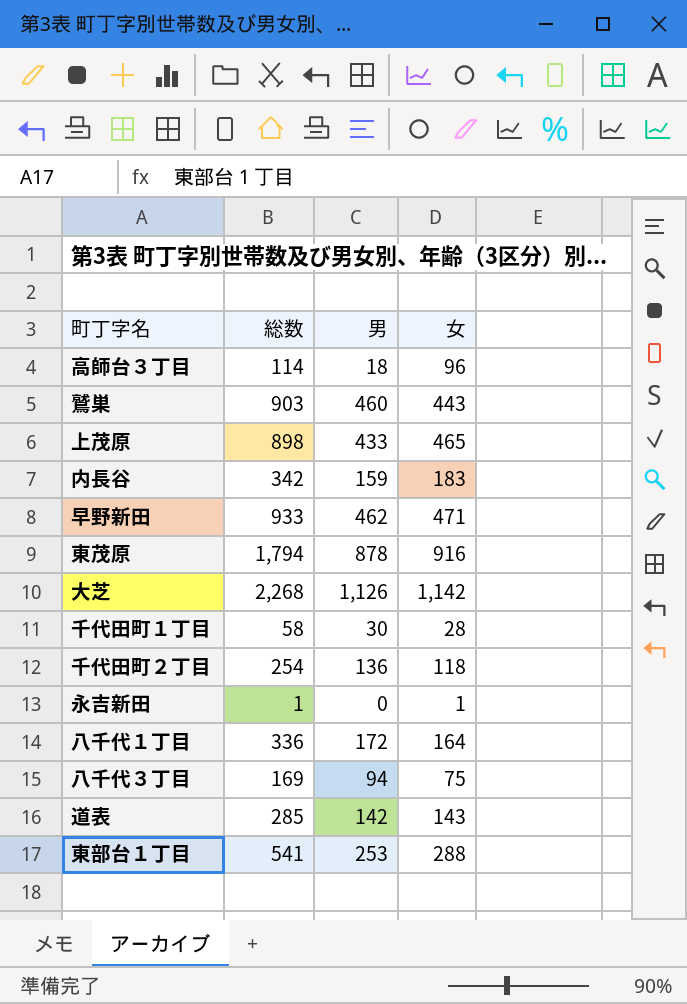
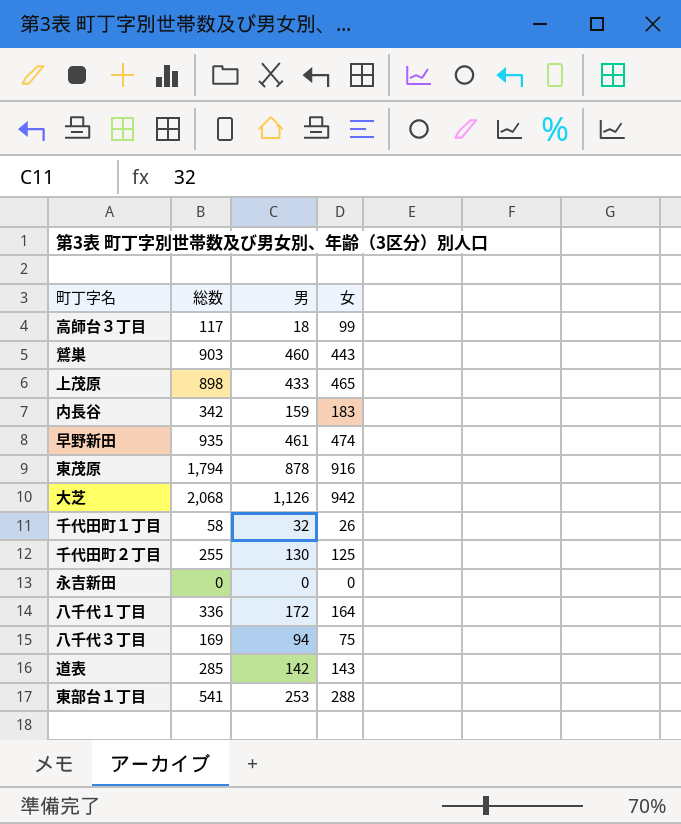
高師台３丁目 | 総数: 114 -> 117
高師台３丁目 | 女: 96 -> 99
早野新田 | 総数: 933 -> 935
早野新田 | 男: 462 -> 461
早野新田 | 女: 471 -> 474
大芝 | 総数: 2,268 -> 2,068
大芝 | 女: 1,142 -> 942
千代田町１丁目 | 男: 30 -> 32
千代田町１丁目 | 女: 28 -> 26
千代田町２丁目 | 総数: 254 -> 255
千代田町２丁目 | 男: 136 -> 130
千代田町２丁目 | 女: 118 -> 125
永吉新田 | 総数: 1 -> 0
永吉新田 | 女: 1 -> 0

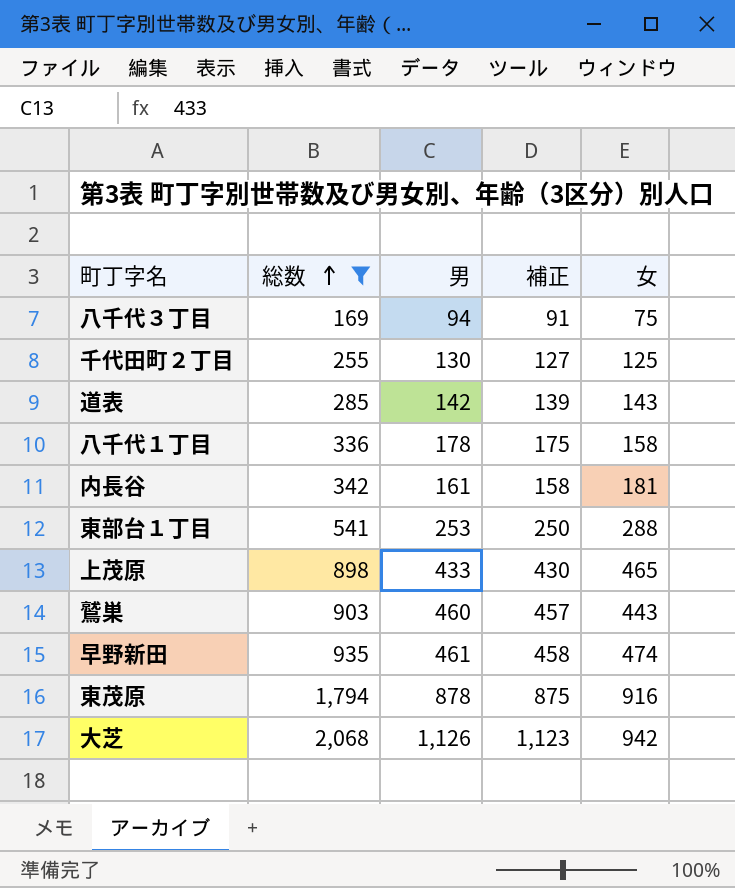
filter: none -> 総数 >= 169
row order: none -> 総数 ascending
column 補正 | formula: none -> [男] - 3
八千代１丁目 | 男: 172 -> 178
八千代１丁目 | 女: 164 -> 158
内長谷 | 男: 159 -> 161
内長谷 | 女: 183 -> 181

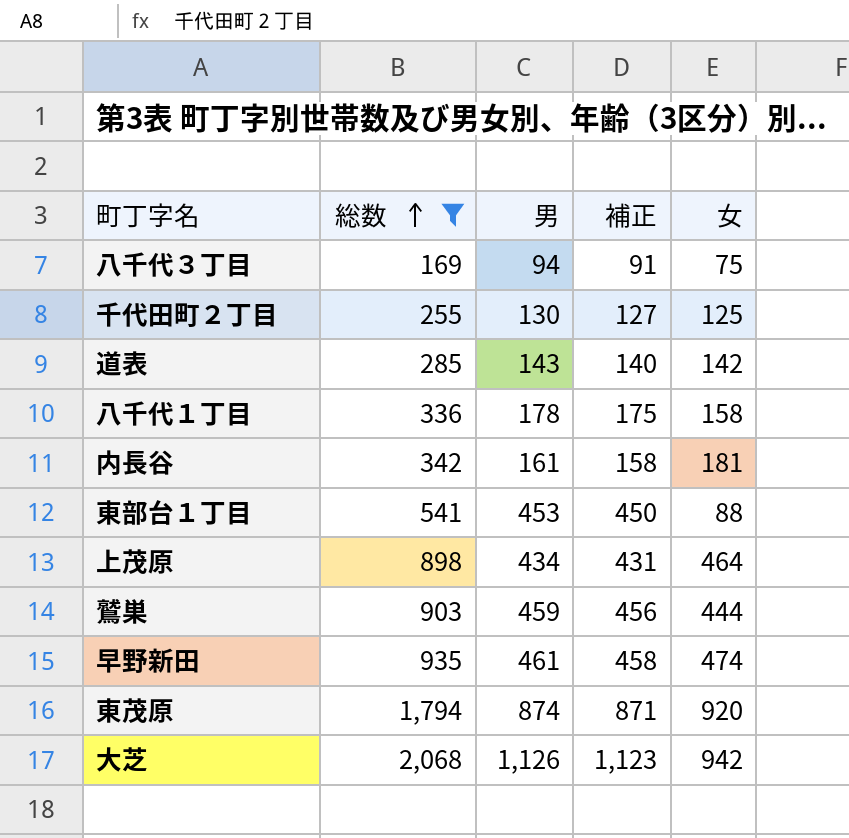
道表 | 男: 142 -> 143
道表 | 補正: 139 -> 140
道表 | 女: 143 -> 142
東部台１丁目 | 男: 253 -> 453
東部台１丁目 | 補正: 250 -> 450
東部台１丁目 | 女: 288 -> 88
上茂原 | 男: 433 -> 434
上茂原 | 補正: 430 -> 431
上茂原 | 女: 465 -> 464
鷲巣 | 男: 460 -> 459
鷲巣 | 補正: 457 -> 456
鷲巣 | 女: 443 -> 444
東茂原 | 男: 878 -> 874
東茂原 | 補正: 875 -> 871
東茂原 | 女: 916 -> 920

